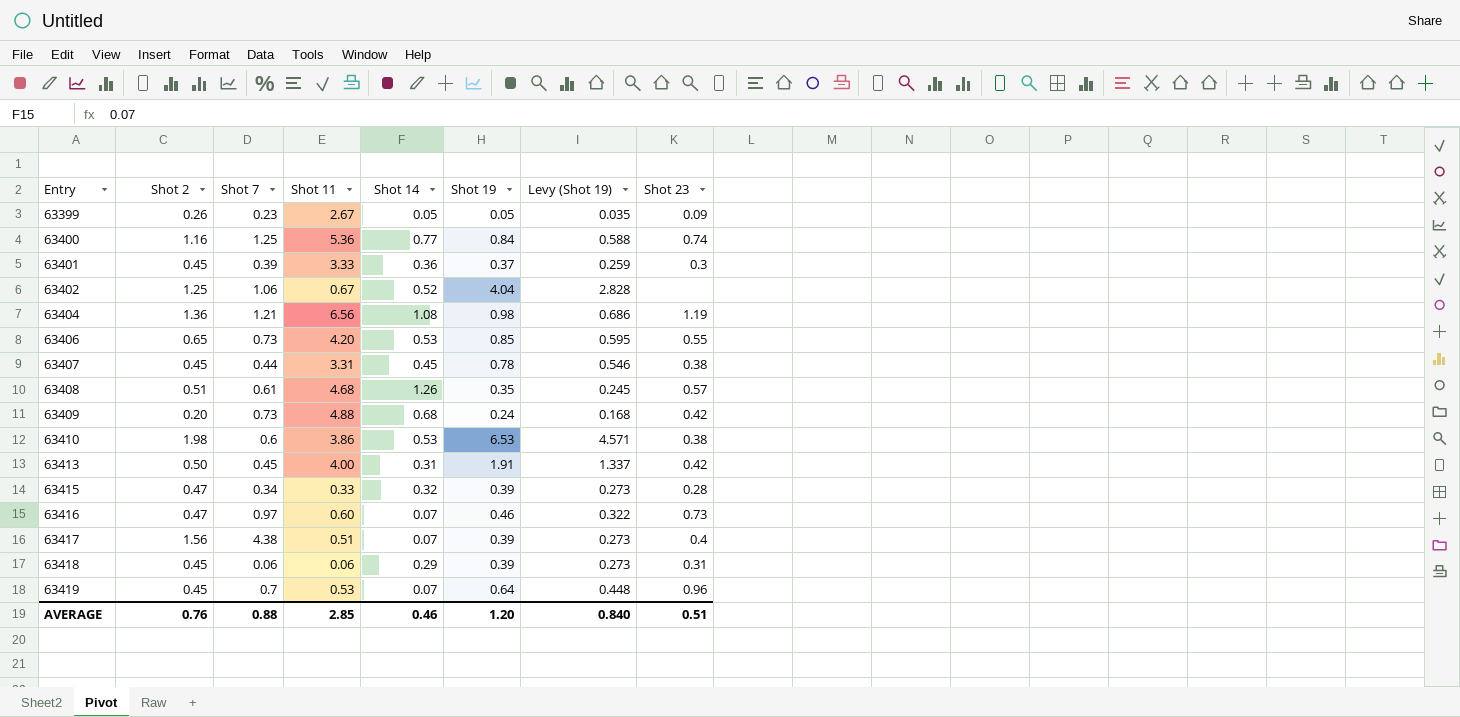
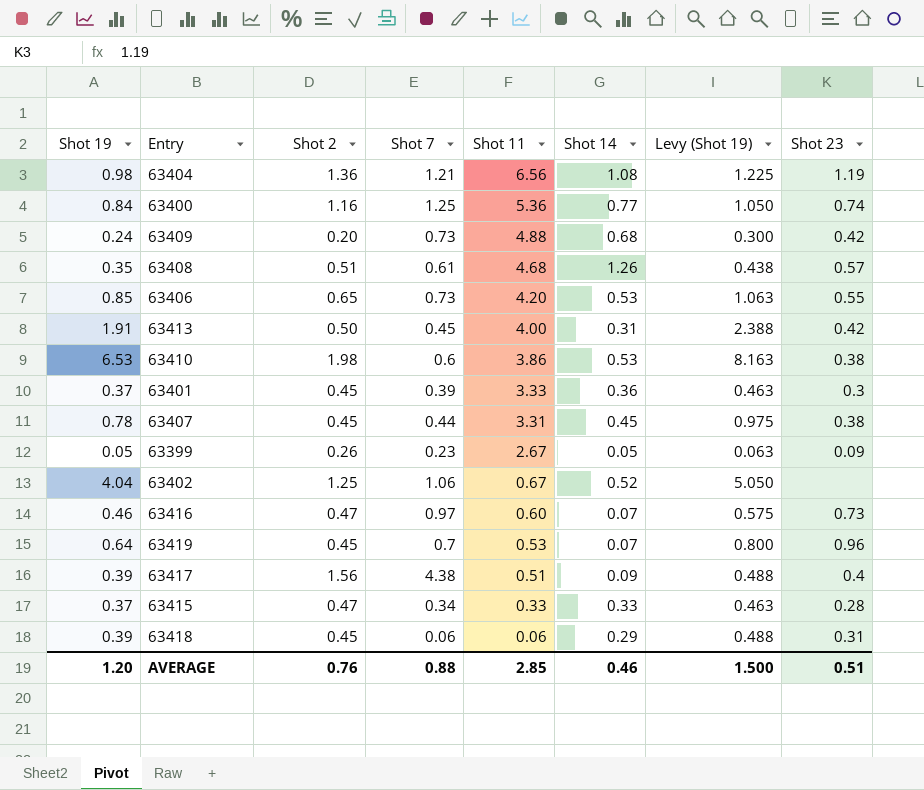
row order: Entry ascending -> Shot 11 descending
column Shot 19 | position: 6 -> 1
column Levy (Shot 19) | formula: [Shot 19] * 0.7 -> [Shot 19] * 1.25
63417 | Shot 14: 0.07 -> 0.09
63415 | Shot 19: 0.39 -> 0.37
63415 | Shot 14: 0.32 -> 0.33
AVERAGE | Levy (Shot 19): 0.840 -> 1.500

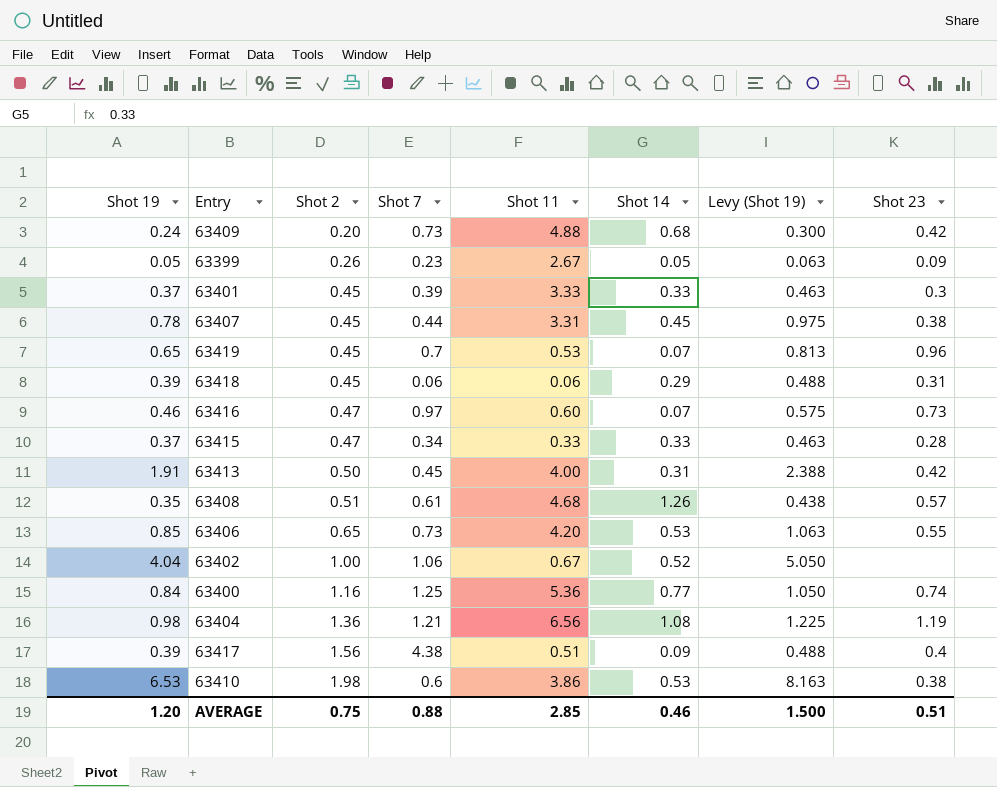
row order: Shot 11 descending -> Shot 2 ascending
63401 | Shot 14: 0.36 -> 0.33
63419 | Shot 19: 0.64 -> 0.65
63419 | Levy (Shot 19): 0.800 -> 0.813
63402 | Shot 2: 1.25 -> 1.00
AVERAGE | Shot 2: 0.76 -> 0.75

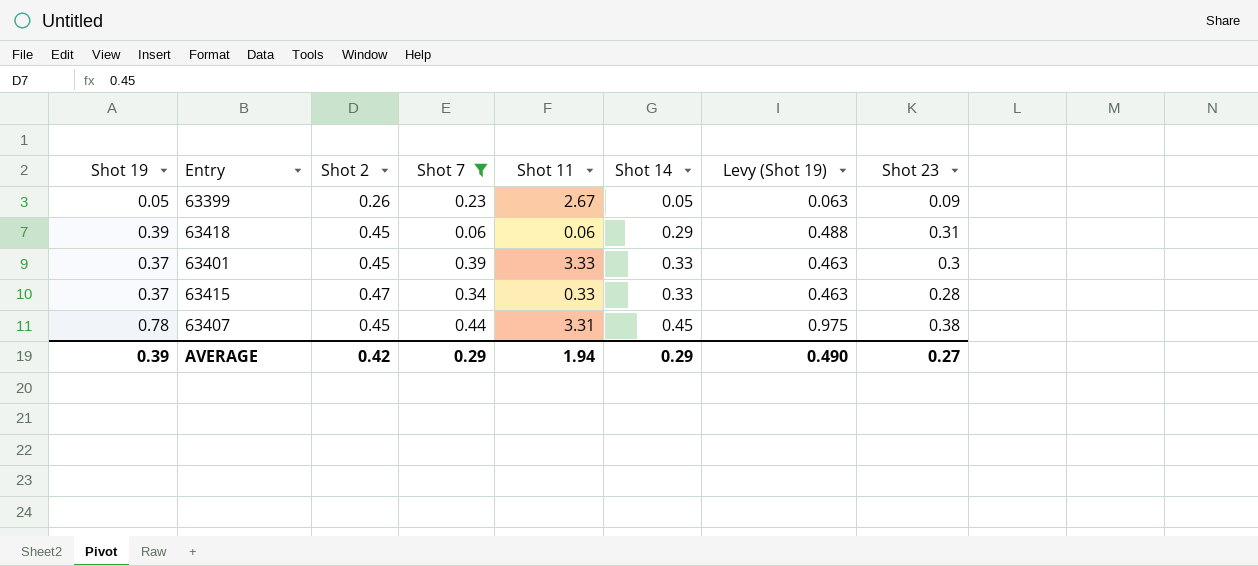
filter: none -> Shot 7 <= 0.44
row order: Shot 2 ascending -> Shot 14 ascending
AVERAGE | Shot 19: 1.20 -> 0.39
AVERAGE | Shot 2: 0.75 -> 0.42
AVERAGE | Shot 7: 0.88 -> 0.29
AVERAGE | Shot 11: 2.85 -> 1.94
AVERAGE | Shot 14: 0.46 -> 0.29
AVERAGE | Levy (Shot 19): 1.500 -> 0.490
AVERAGE | Shot 23: 0.51 -> 0.27

